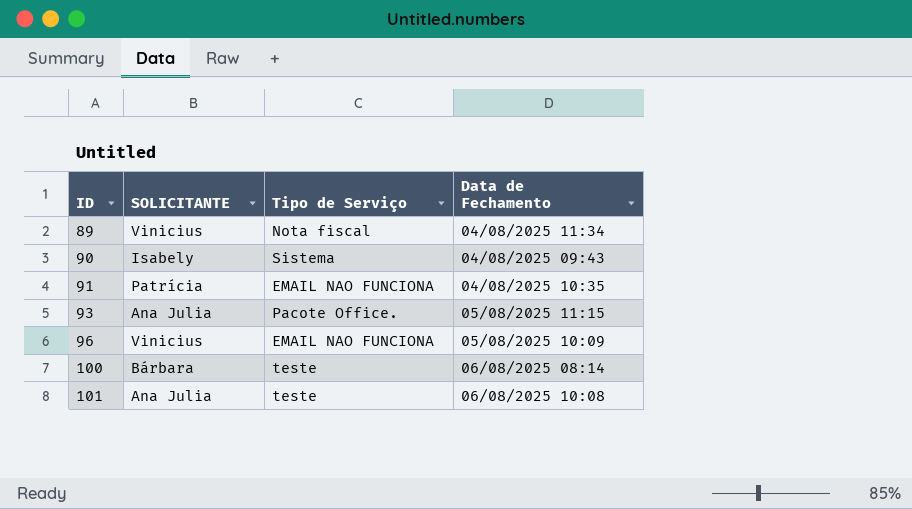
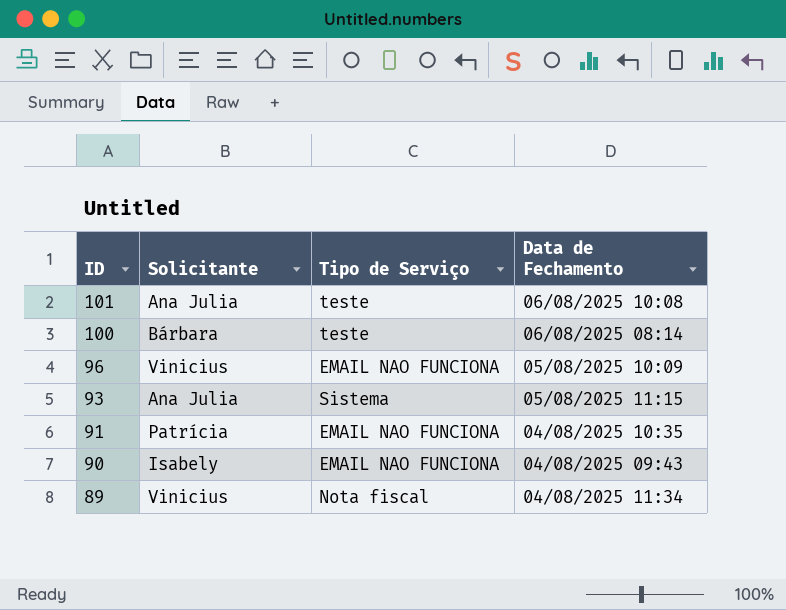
row order: ID ascending -> ID descending
column name: SOLICITANTE -> Solicitante
93 | Tipo de Serviço: Pacote Office. -> Sistema
90 | Tipo de Serviço: Sistema -> EMAIL NAO FUNCIONA

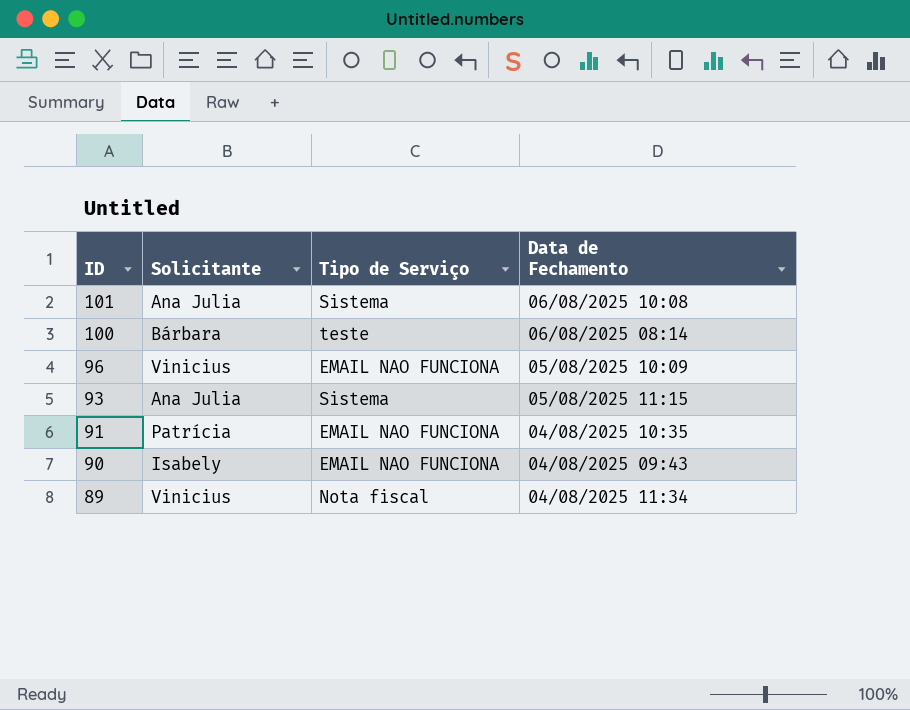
101 | Tipo de Serviço: teste -> Sistema

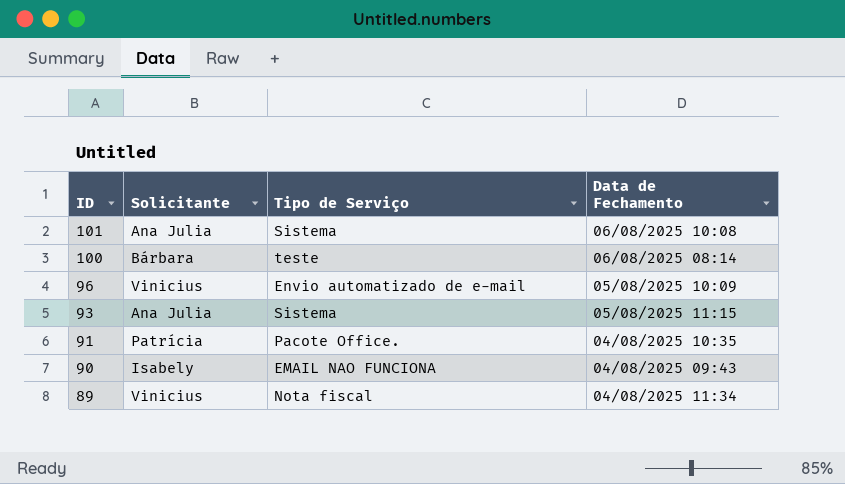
96 | Tipo de Serviço: EMAIL NAO FUNCIONA -> Envio automatizado de e-mail
91 | Tipo de Serviço: EMAIL NAO FUNCIONA -> Pacote Office.

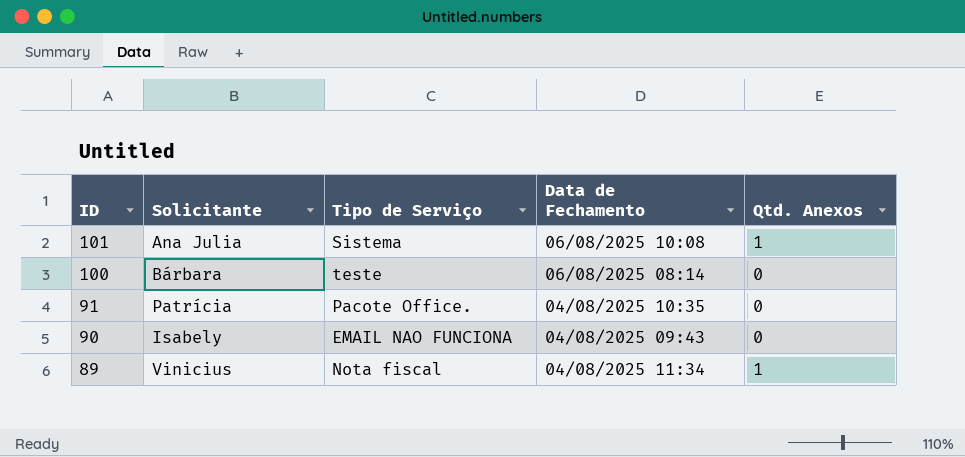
column Qtd. Anexos | position: none -> 5
row 96: Vinicius | Envio automatizado de e-mail | 05/08/2025 10:09 -> none
row 93: Ana Julia | Sistema | 05/08/2025 11:15 -> none

